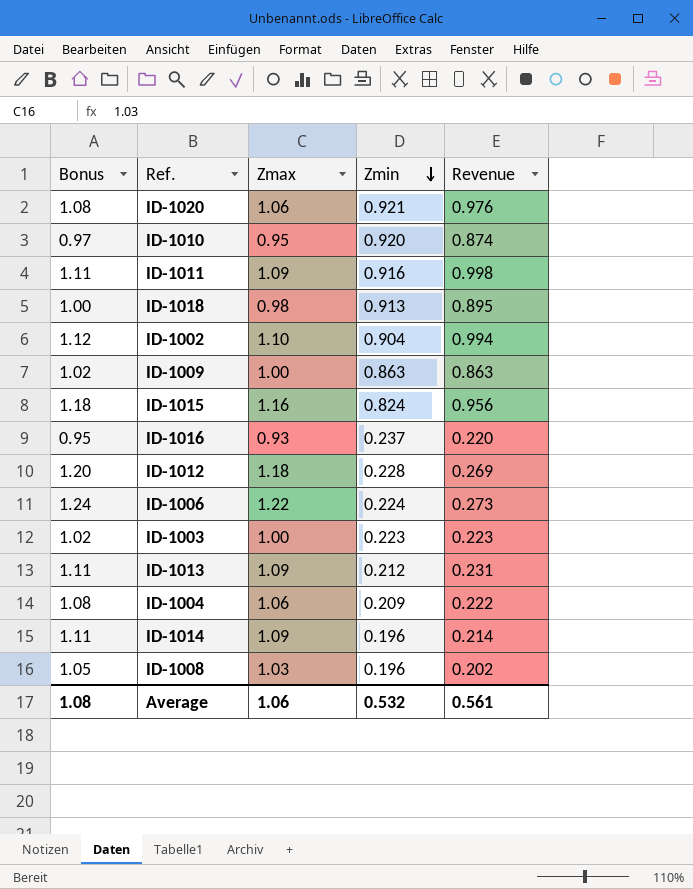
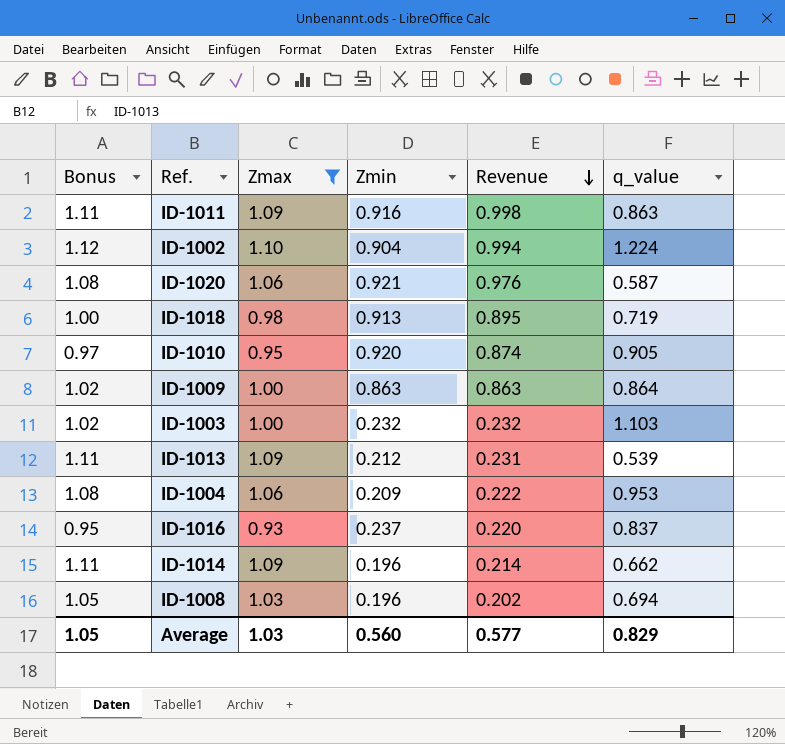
filter: none -> Zmax <= 1.10
row order: Zmin descending -> Revenue descending
column q_value | position: none -> 6
ID-1003 | Zmin: 0.223 -> 0.232
ID-1003 | Revenue: 0.223 -> 0.232
Average | Bonus: 1.08 -> 1.05
Average | Zmax: 1.06 -> 1.03
Average | Zmin: 0.532 -> 0.560
Average | Revenue: 0.561 -> 0.577

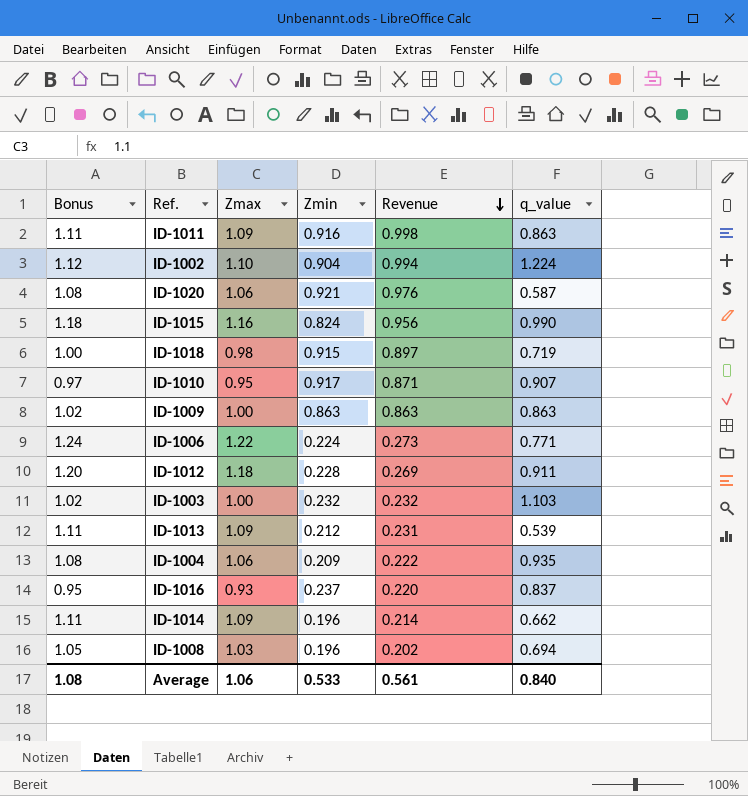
filter: Zmax <= 1.10 -> none
ID-1018 | Zmin: 0.913 -> 0.915
ID-1018 | Revenue: 0.895 -> 0.897
ID-1010 | Zmin: 0.920 -> 0.917
ID-1010 | Revenue: 0.874 -> 0.871
ID-1010 | q_value: 0.905 -> 0.907
ID-1009 | q_value: 0.864 -> 0.863
ID-1004 | q_value: 0.953 -> 0.935
Average | Bonus: 1.05 -> 1.08
Average | Zmax: 1.03 -> 1.06
Average | Zmin: 0.560 -> 0.533
Average | Revenue: 0.577 -> 0.561
Average | q_value: 0.829 -> 0.840

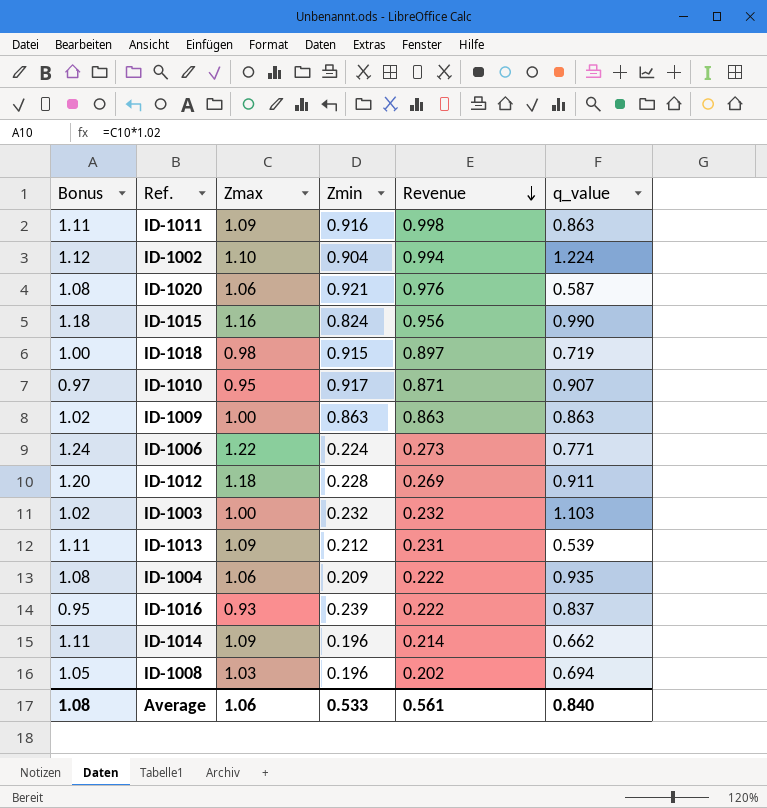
ID-1016 | Zmin: 0.237 -> 0.239
ID-1016 | Revenue: 0.220 -> 0.222

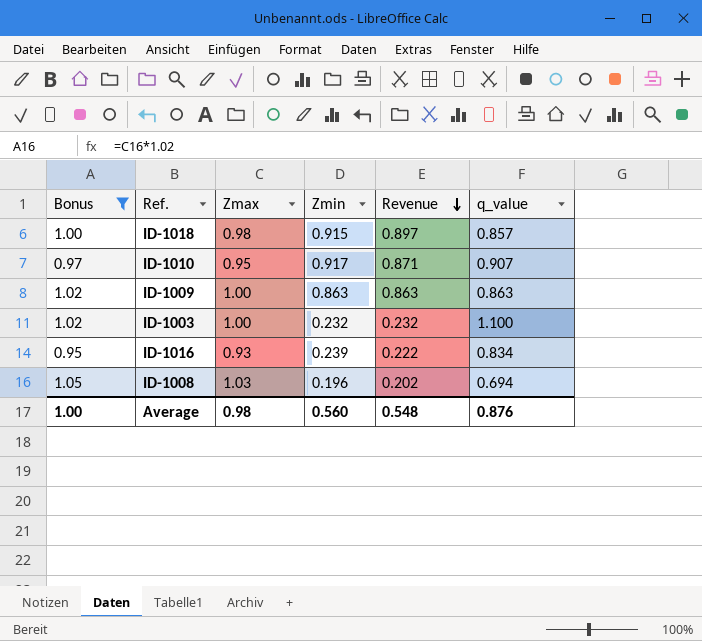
filter: none -> Bonus <= 1.05
ID-1018 | q_value: 0.719 -> 0.857
ID-1003 | q_value: 1.103 -> 1.100
ID-1016 | q_value: 0.837 -> 0.834
Average | Bonus: 1.08 -> 1.00
Average | Zmax: 1.06 -> 0.98
Average | Zmin: 0.533 -> 0.560
Average | Revenue: 0.561 -> 0.548
Average | q_value: 0.840 -> 0.876

